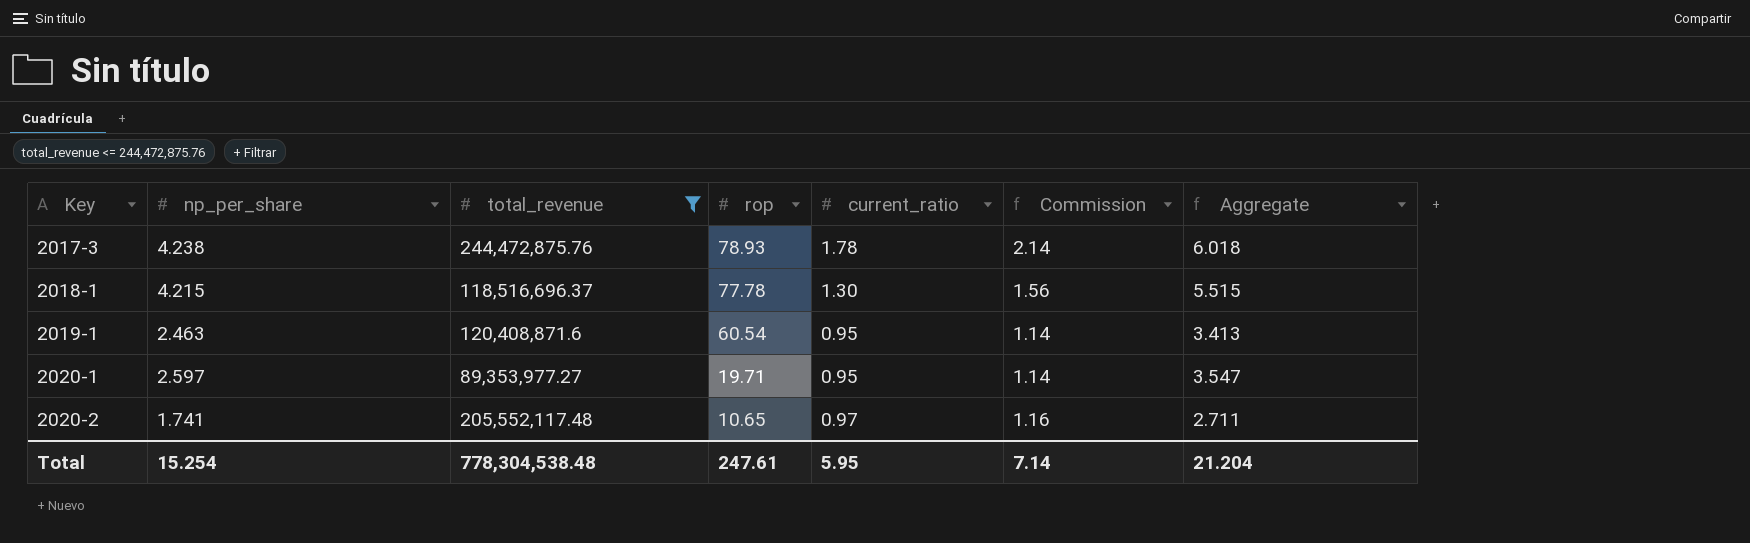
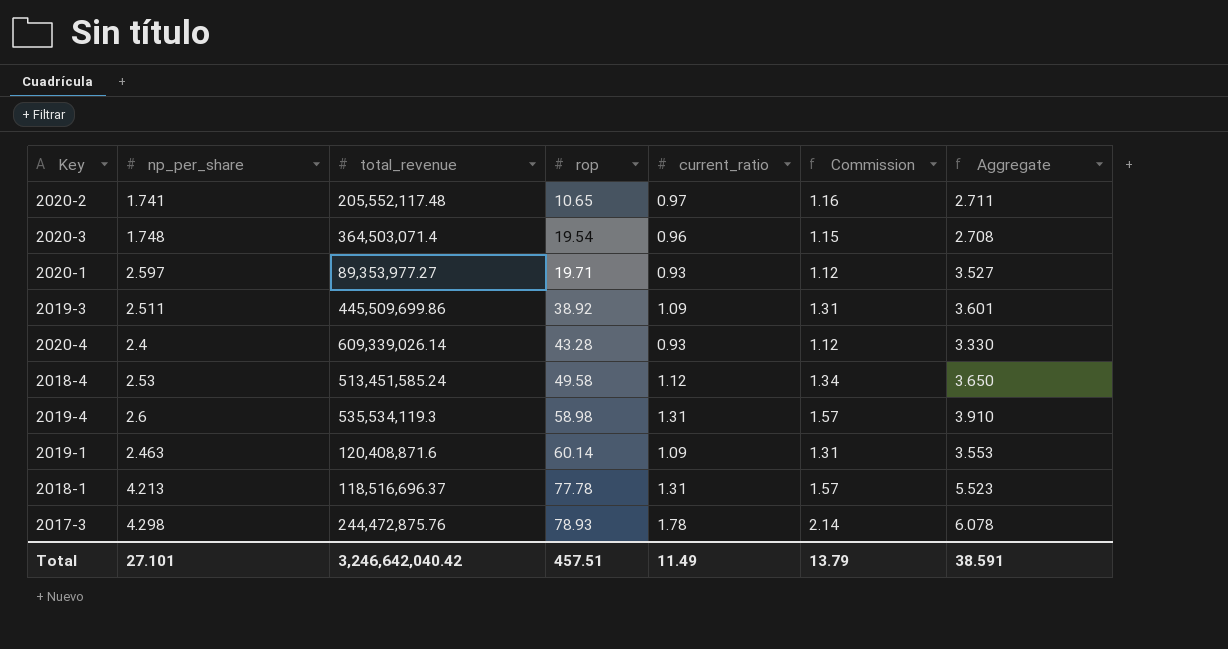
filter: total_revenue <= 244,472,875.76 -> none
row order: Key ascending -> rop ascending
2020-1 | current_ratio: 0.95 -> 0.93
2020-1 | Commission: 1.14 -> 1.12
2020-1 | Aggregate: 3.547 -> 3.527
2019-1 | rop: 60.54 -> 60.14
2019-1 | current_ratio: 0.95 -> 1.09
2019-1 | Commission: 1.14 -> 1.31
2019-1 | Aggregate: 3.413 -> 3.553
2018-1 | np_per_share: 4.215 -> 4.213
2018-1 | current_ratio: 1.30 -> 1.31
2018-1 | Commission: 1.56 -> 1.57
2018-1 | Aggregate: 5.515 -> 5.523
2017-3 | np_per_share: 4.238 -> 4.298
2017-3 | Aggregate: 6.018 -> 6.078
Total | np_per_share: 15.254 -> 27.101
Total | total_revenue: 778,304,538.48 -> 3,246,642,040.42
Total | rop: 247.61 -> 457.51
Total | current_ratio: 5.95 -> 11.49
Total | Commission: 7.14 -> 13.79
Total | Aggregate: 21.204 -> 38.591

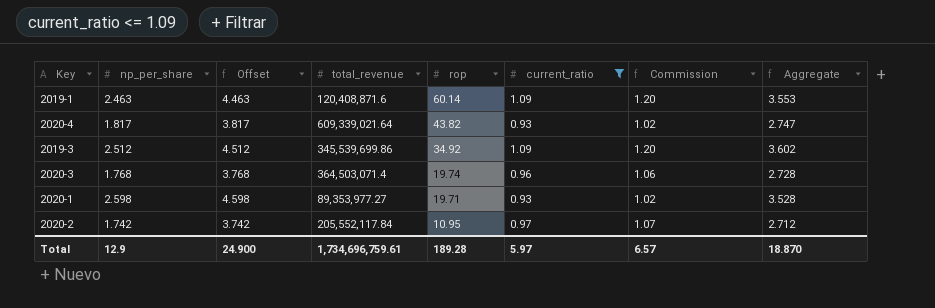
filter: none -> current_ratio <= 1.09
row order: rop ascending -> rop descending
column Offset | formula: none -> [np_per_share] + 2
column Commission | formula: [current_ratio] * 1.2 -> [current_ratio] * 1.1
2020-4 | np_per_share: 2.4 -> 1.817
2020-4 | total_revenue: 609,339,026.14 -> 609,339,021.64
2020-4 | rop: 43.28 -> 43.82
2020-4 | Aggregate: 3.330 -> 2.747
2019-3 | np_per_share: 2.511 -> 2.512
2019-3 | total_revenue: 445,509,699.86 -> 345,539,699.86
2019-3 | rop: 38.92 -> 34.92
2019-3 | Aggregate: 3.601 -> 3.602
2020-3 | np_per_share: 1.748 -> 1.768
2020-3 | rop: 19.54 -> 19.74
2020-3 | Aggregate: 2.708 -> 2.728
2020-1 | np_per_share: 2.597 -> 2.598
2020-1 | Aggregate: 3.527 -> 3.528
2020-2 | np_per_share: 1.741 -> 1.742
2020-2 | total_revenue: 205,552,117.48 -> 205,552,117.84
2020-2 | rop: 10.65 -> 10.95
2020-2 | Aggregate: 2.711 -> 2.712
Total | np_per_share: 27.101 -> 12.9
Total | total_revenue: 3,246,642,040.42 -> 1,734,696,759.61
Total | rop: 457.51 -> 189.28
Total | current_ratio: 11.49 -> 5.97
Total | Commission: 13.79 -> 6.57
Total | Aggregate: 38.591 -> 18.870

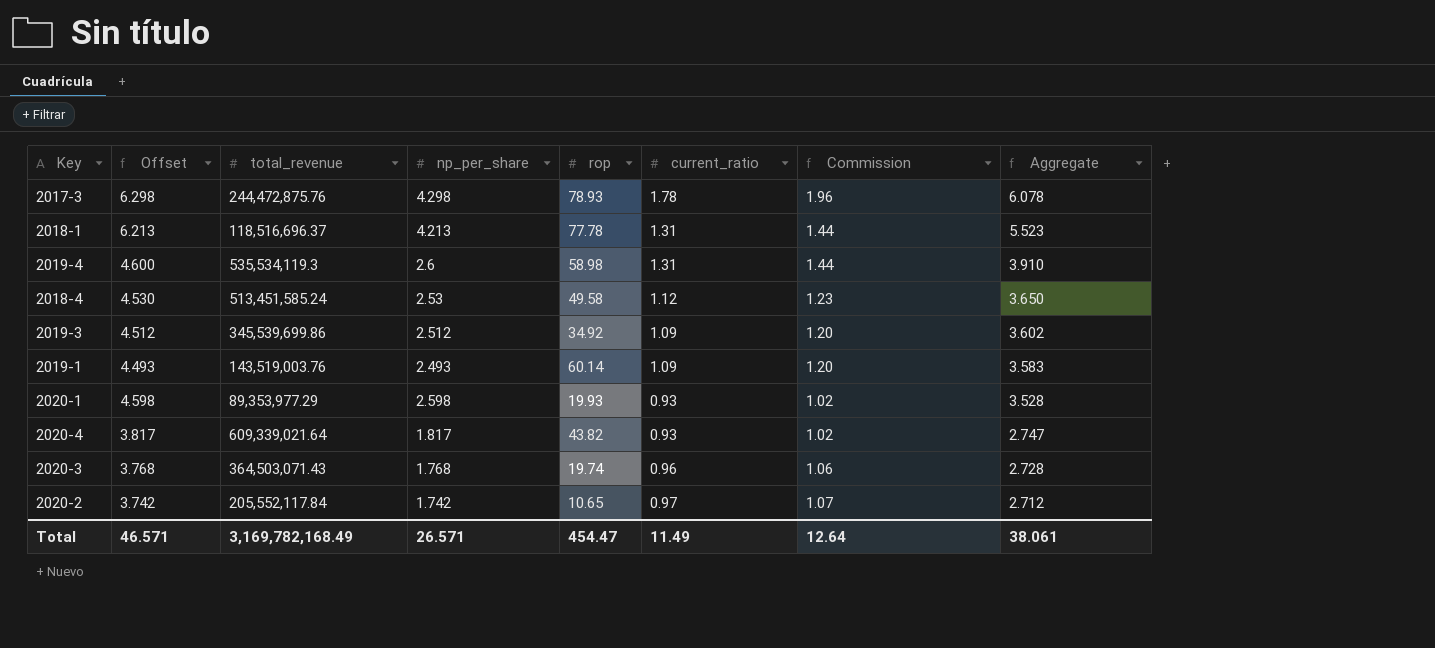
filter: current_ratio <= 1.09 -> none
row order: rop descending -> Aggregate descending
column np_per_share | position: 2 -> 4
2019-1 | Offset: 4.463 -> 4.493
2019-1 | total_revenue: 120,408,871.6 -> 143,519,003.76
2019-1 | np_per_share: 2.463 -> 2.493
2019-1 | Aggregate: 3.553 -> 3.583
2020-1 | total_revenue: 89,353,977.27 -> 89,353,977.29
2020-1 | rop: 19.71 -> 19.93
2020-3 | total_revenue: 364,503,071.4 -> 364,503,071.43
2020-2 | rop: 10.95 -> 10.65
Total | Offset: 24.900 -> 46.571
Total | total_revenue: 1,734,696,759.61 -> 3,169,782,168.49
Total | np_per_share: 12.9 -> 26.571
Total | rop: 189.28 -> 454.47
Total | current_ratio: 5.97 -> 11.49
Total | Commission: 6.57 -> 12.64
Total | Aggregate: 18.870 -> 38.061

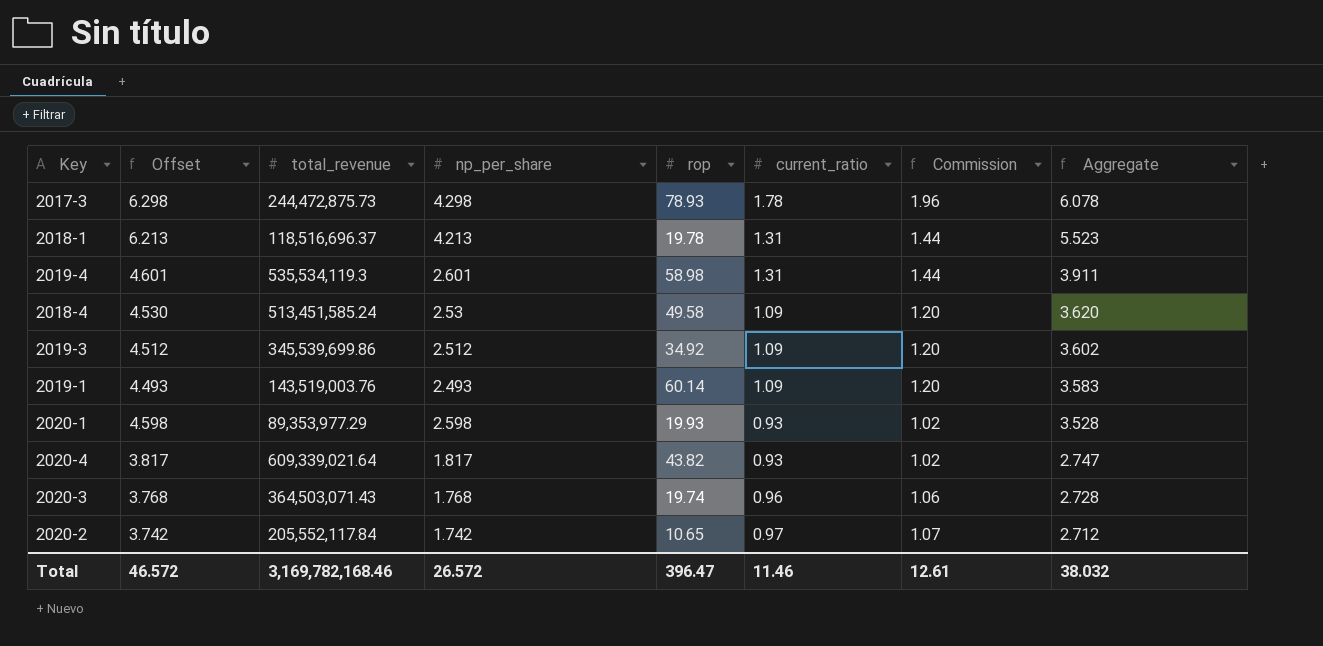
2017-3 | total_revenue: 244,472,875.76 -> 244,472,875.73
2018-1 | rop: 77.78 -> 19.78
2019-4 | Offset: 4.600 -> 4.601
2019-4 | np_per_share: 2.6 -> 2.601
2019-4 | Aggregate: 3.910 -> 3.911
2018-4 | current_ratio: 1.12 -> 1.09
2018-4 | Commission: 1.23 -> 1.20
2018-4 | Aggregate: 3.650 -> 3.620
Total | Offset: 46.571 -> 46.572
Total | total_revenue: 3,169,782,168.49 -> 3,169,782,168.46
Total | np_per_share: 26.571 -> 26.572
Total | rop: 454.47 -> 396.47
Total | current_ratio: 11.49 -> 11.46
Total | Commission: 12.64 -> 12.61
Total | Aggregate: 38.061 -> 38.032

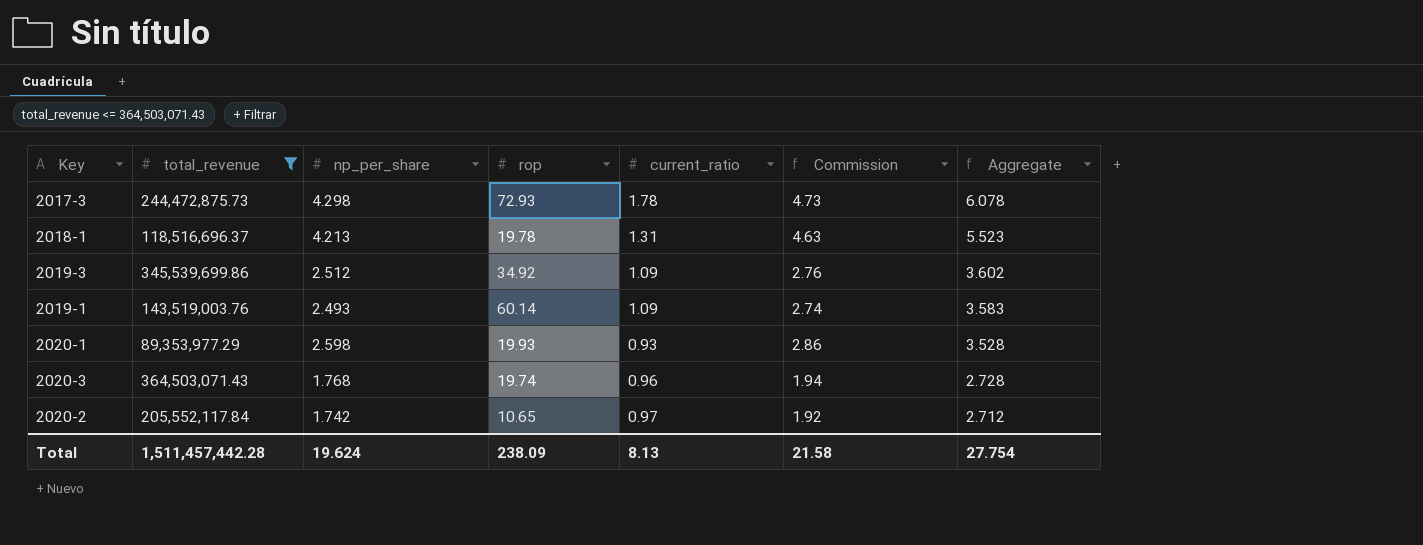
filter: none -> total_revenue <= 364,503,071.43
column Offset | formula: [np_per_share] + 2 -> none
column Commission | formula: [current_ratio] * 1.1 -> [np_per_share] * 1.1
2017-3 | rop: 78.93 -> 72.93
Total | total_revenue: 3,169,782,168.46 -> 1,511,457,442.28
Total | np_per_share: 26.572 -> 19.624
Total | rop: 396.47 -> 238.09
Total | current_ratio: 11.46 -> 8.13
Total | Commission: 12.61 -> 21.58
Total | Aggregate: 38.032 -> 27.754

